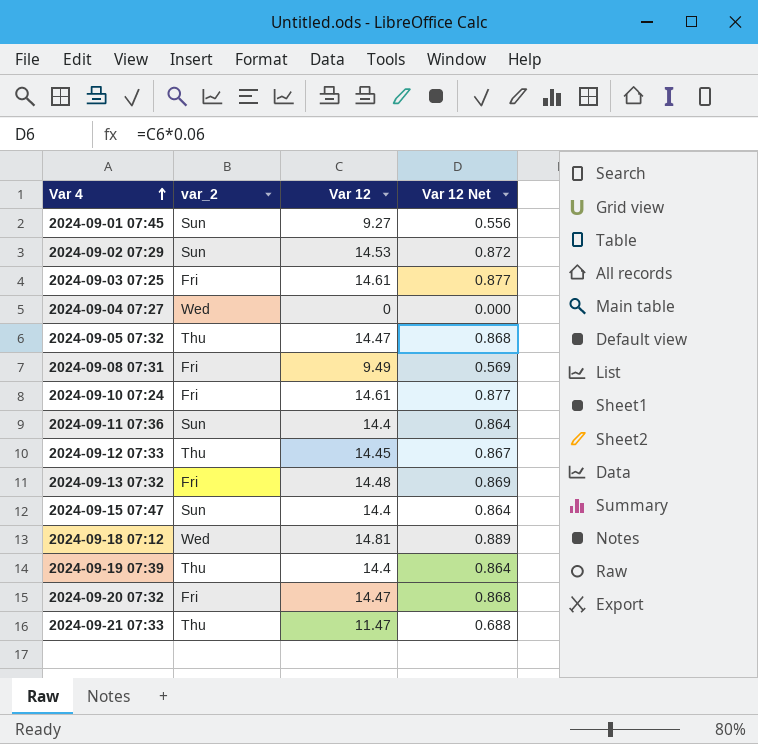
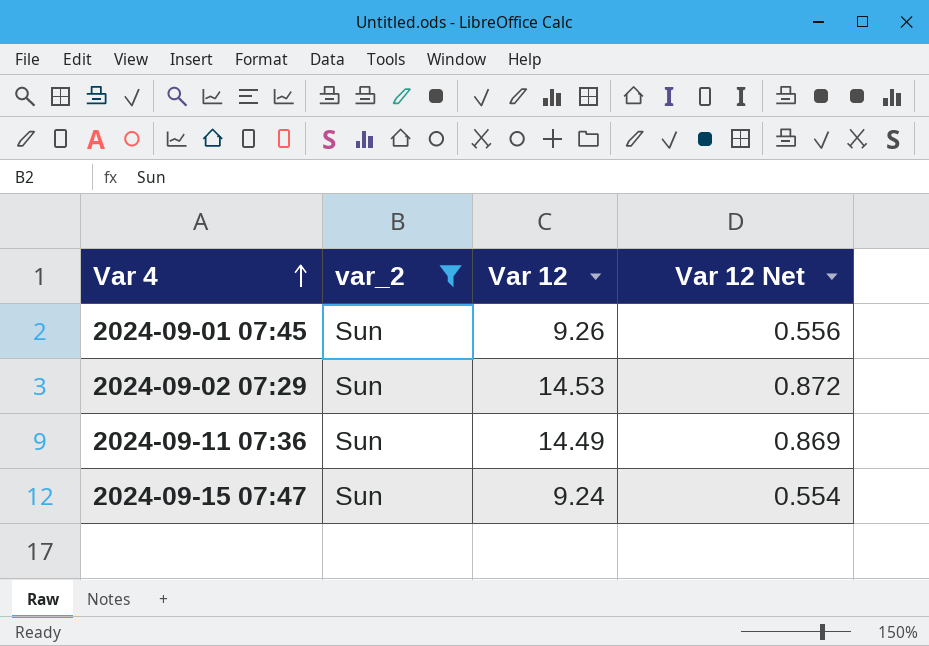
filter: none -> var_2 = Sun
2024-09-01 07:45 | Var 12: 9.27 -> 9.26
2024-09-11 07:36 | Var 12: 14.4 -> 14.49
2024-09-11 07:36 | Var 12 Net: 0.864 -> 0.869
2024-09-15 07:47 | Var 12: 14.4 -> 9.24
2024-09-15 07:47 | Var 12 Net: 0.864 -> 0.554

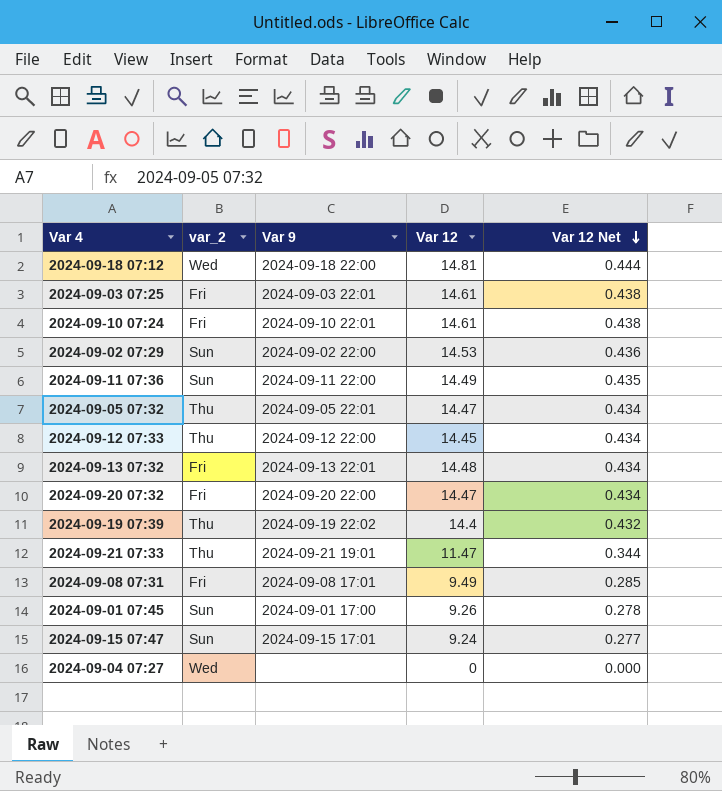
filter: var_2 = Sun -> none
row order: Var 4 ascending -> Var 12 Net descending
column Var 9 | position: none -> 3
column Var 12 Net | formula: [Var 12] * 0.06 -> [Var 12] * 0.03

